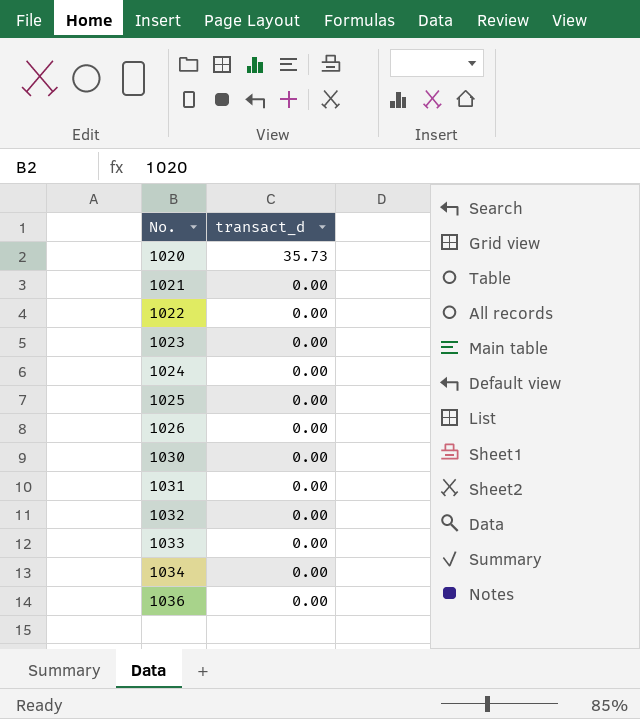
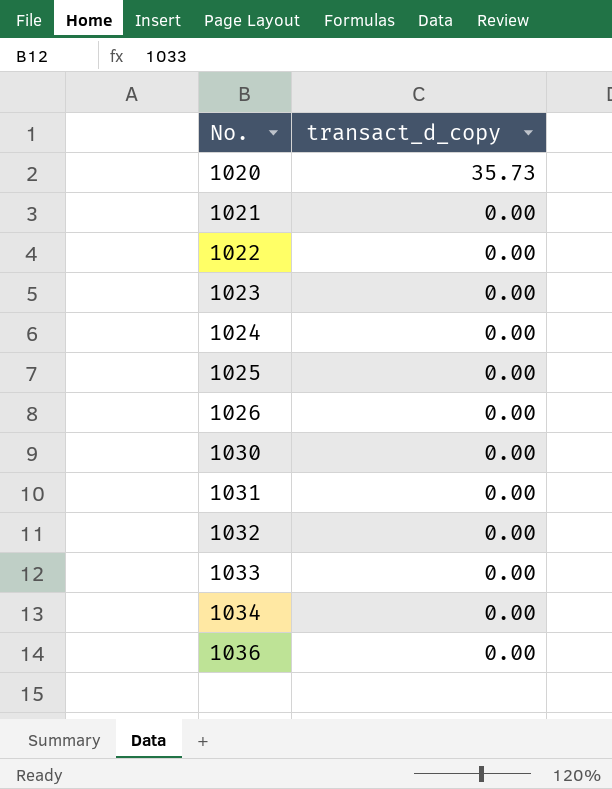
column name: transact_d -> transact_d_copy

